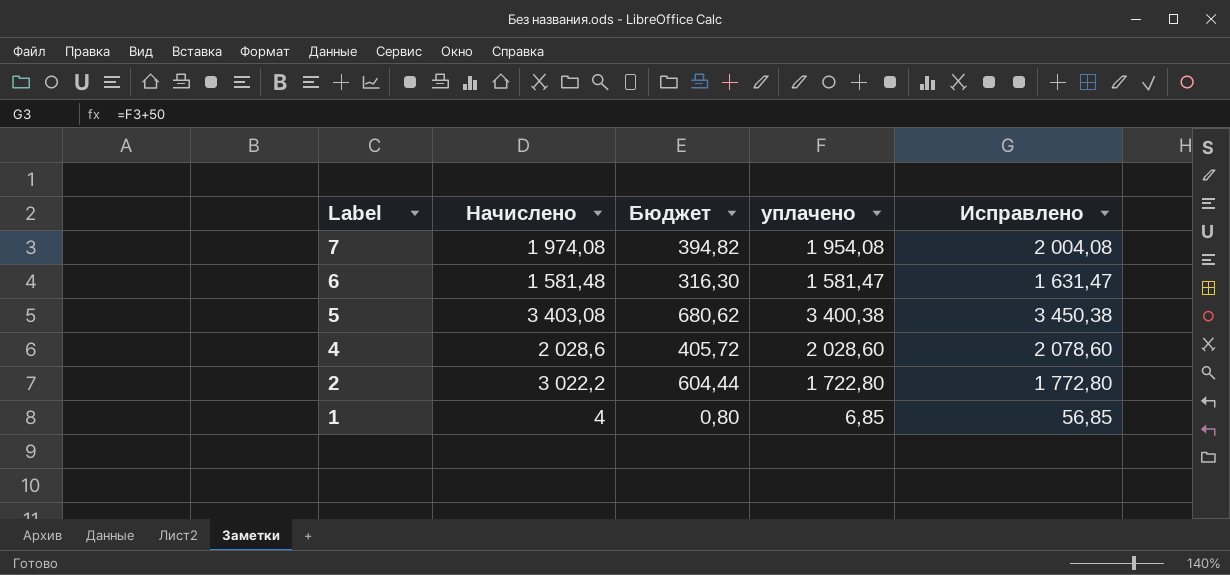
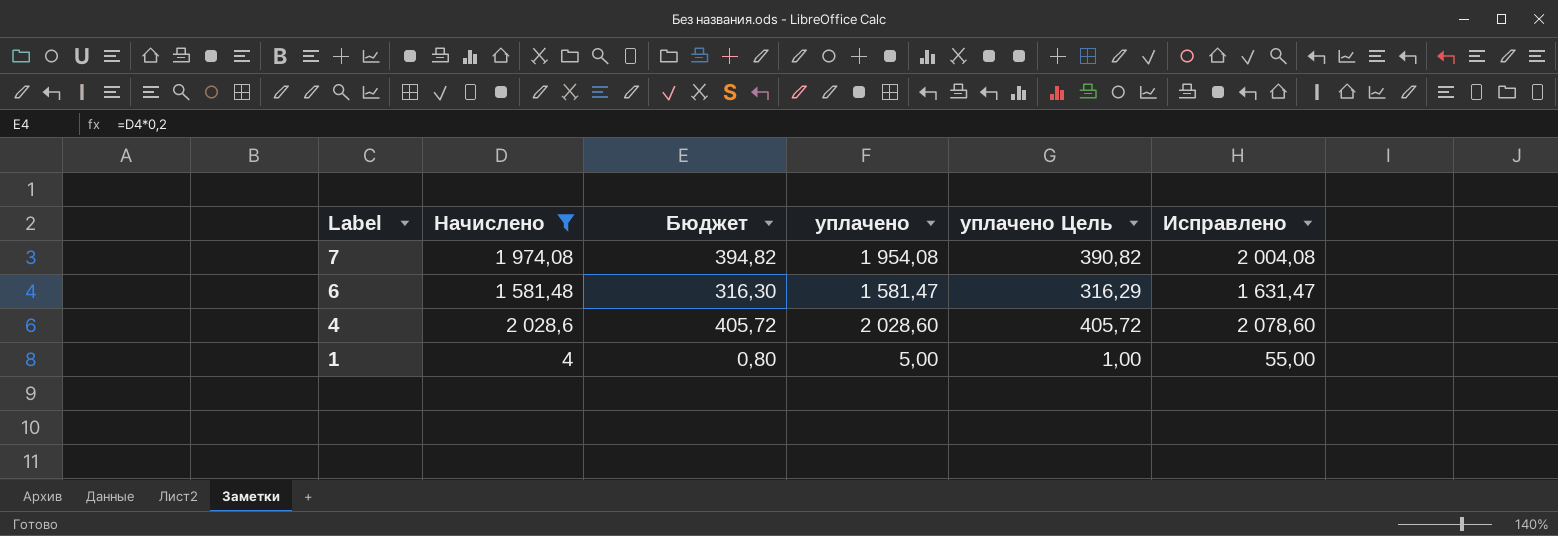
filter: none -> Начислено <= 2 028,6
column уплачено Цель | formula: none -> [уплачено] * 0,2
1 | уплачено: 6,85 -> 5,00
1 | Исправлено: 56,85 -> 55,00

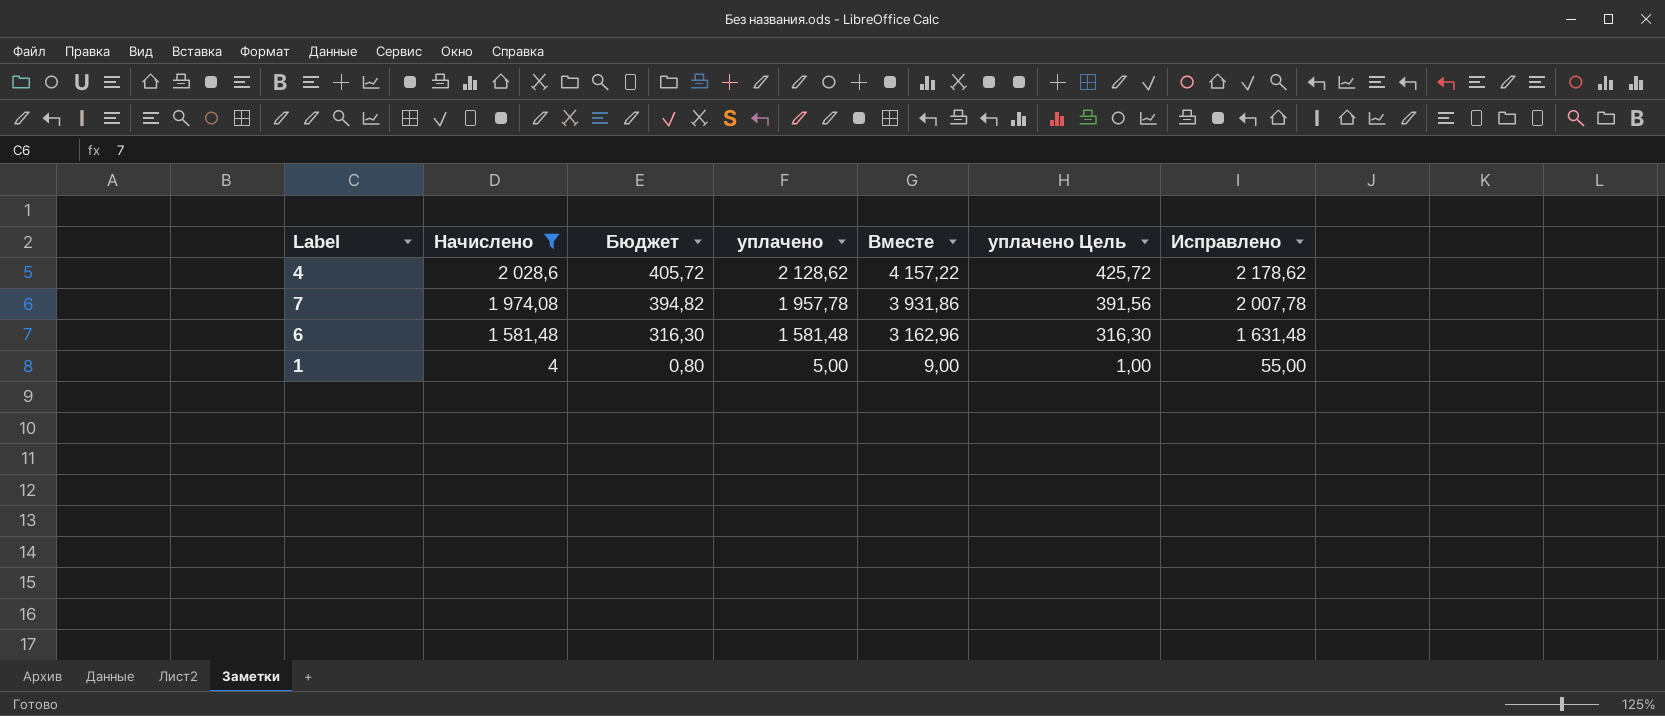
row order: Label descending -> Начислено descending
column Вместе | formula: none -> [Начислено] + [уплачено]
4 | уплачено: 2 028,60 -> 2 128,62
4 | уплачено Цель: 405,72 -> 425,72
4 | Исправлено: 2 078,60 -> 2 178,62
7 | уплачено: 1 954,08 -> 1 957,78
7 | уплачено Цель: 390,82 -> 391,56
7 | Исправлено: 2 004,08 -> 2 007,78
6 | уплачено: 1 581,47 -> 1 581,48
6 | уплачено Цель: 316,29 -> 316,30
6 | Исправлено: 1 631,47 -> 1 631,48

